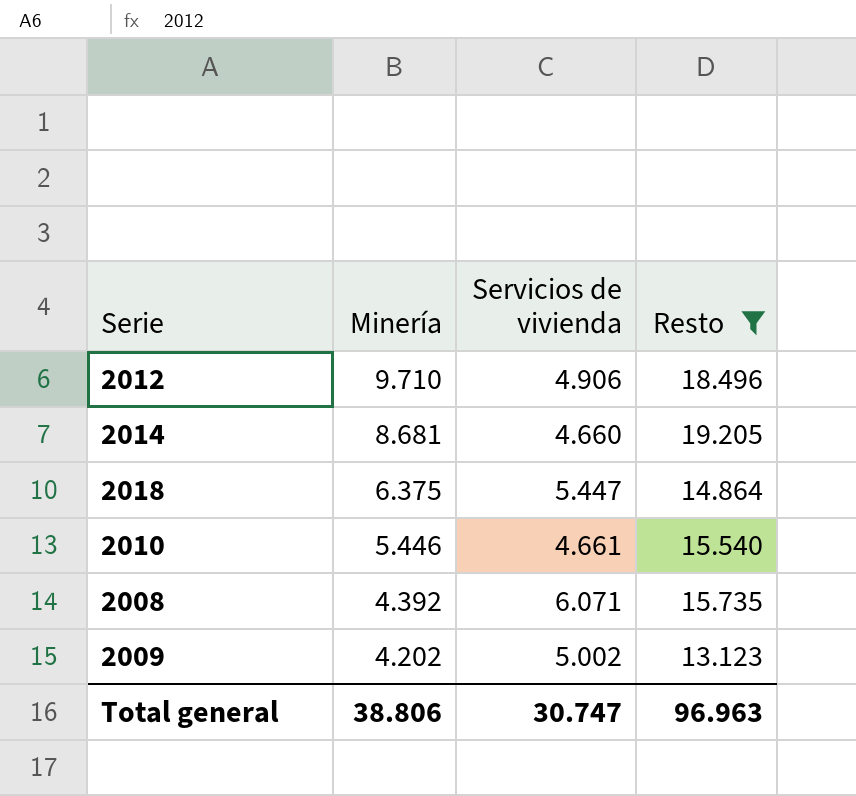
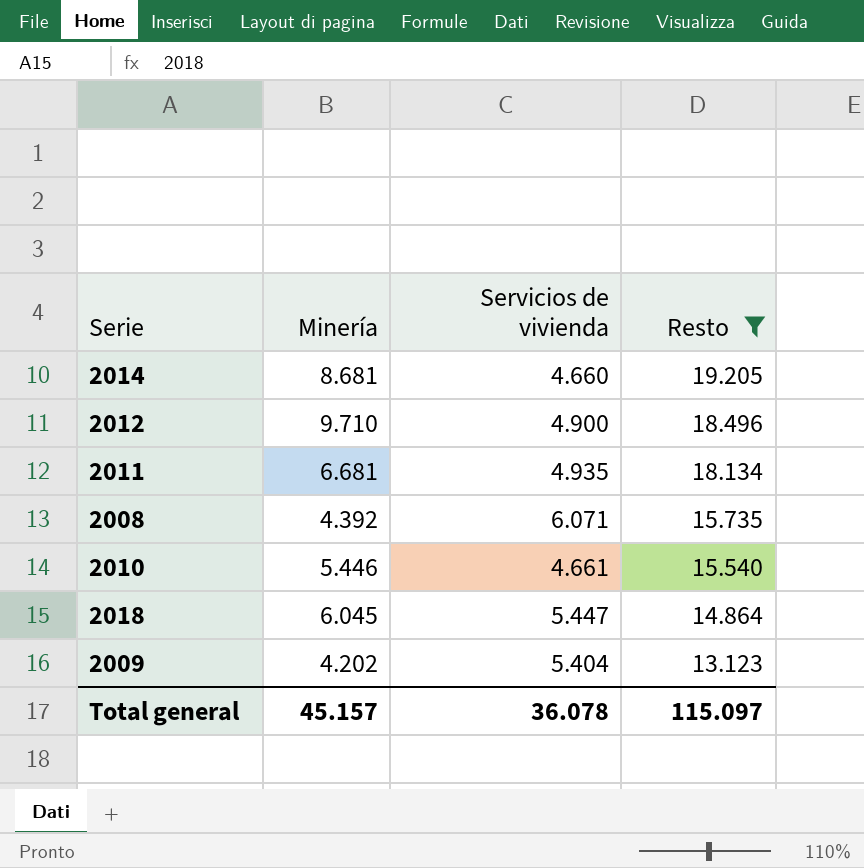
row order: Minería descending -> Resto descending
2012 | Servicios de vivienda: 4.906 -> 4.900
row 2011: none -> 6.681 | 4.935 | 18.134
2018 | Minería: 6.375 -> 6.045
2009 | Servicios de vivienda: 5.002 -> 5.404
Total general | Minería: 38.806 -> 45.157
Total general | Servicios de vivienda: 30.747 -> 36.078
Total general | Resto: 96.963 -> 115.097

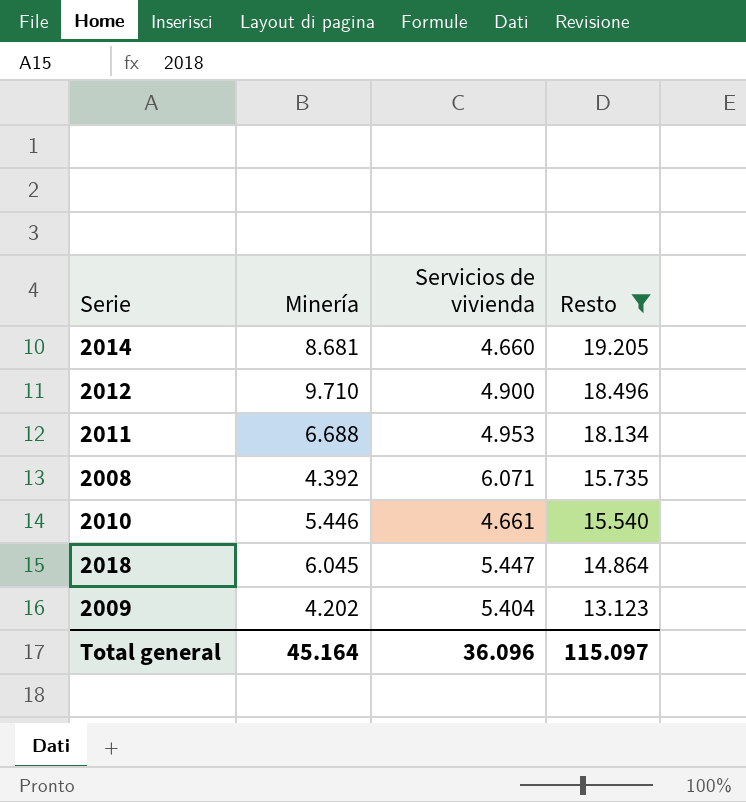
2011 | Minería: 6.681 -> 6.688
2011 | Servicios de vivienda: 4.935 -> 4.953
Total general | Minería: 45.157 -> 45.164
Total general | Servicios de vivienda: 36.078 -> 36.096

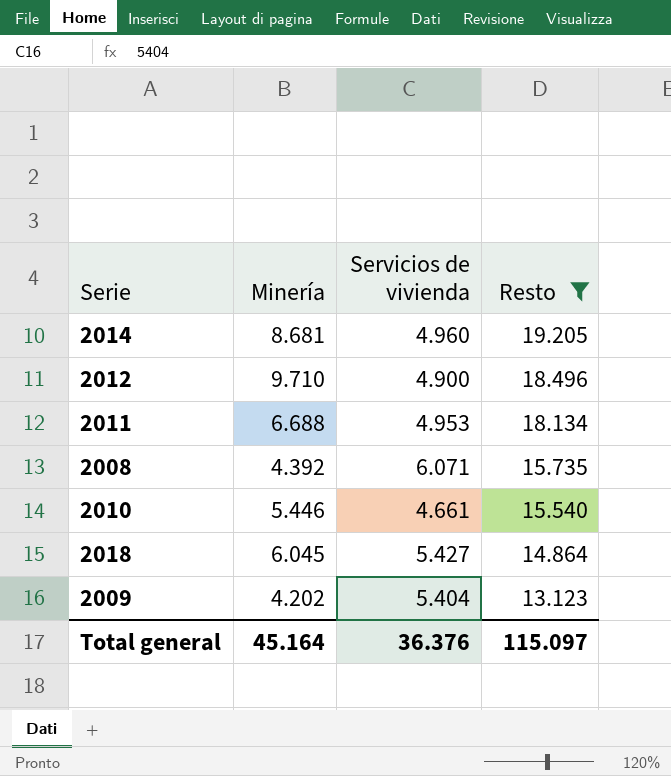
2014 | Servicios de vivienda: 4.660 -> 4.960
2018 | Servicios de vivienda: 5.447 -> 5.427
Total general | Servicios de vivienda: 36.096 -> 36.376

